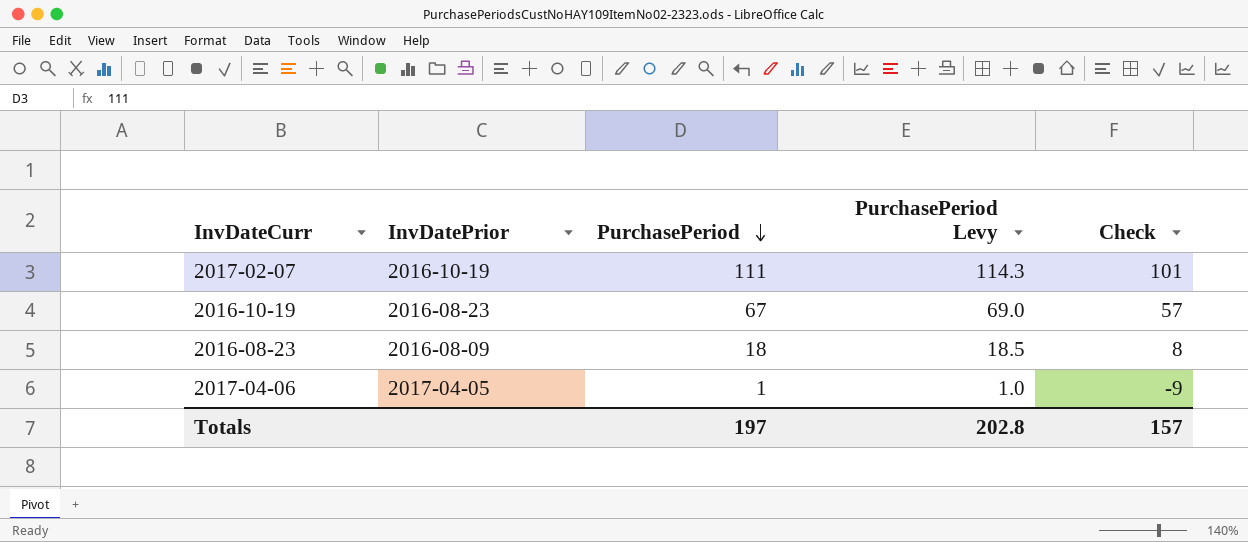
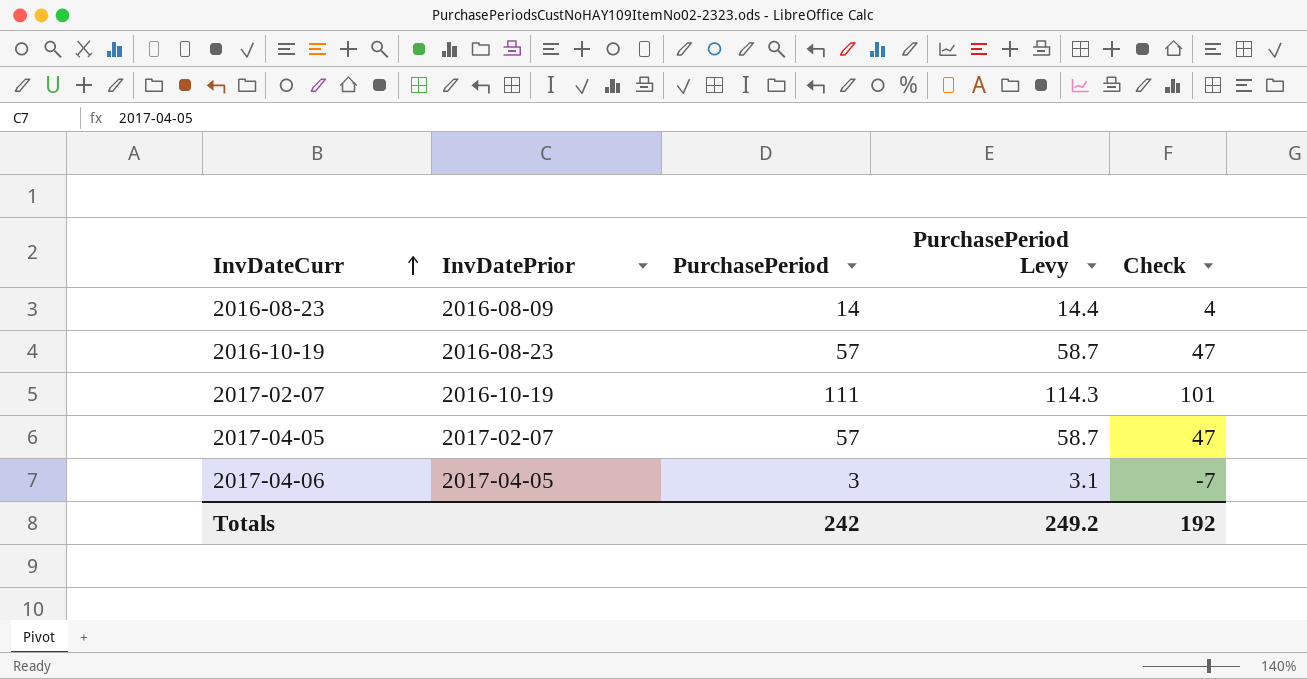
row order: PurchasePeriod descending -> InvDateCurr ascending
2016-08-23 | PurchasePeriod: 18 -> 14
2016-08-23 | PurchasePeriod Levy: 18.5 -> 14.4
2016-08-23 | Check: 8 -> 4
2016-10-19 | PurchasePeriod: 67 -> 57
2016-10-19 | PurchasePeriod Levy: 69.0 -> 58.7
2016-10-19 | Check: 57 -> 47
row 2017-04-05: none -> 2017-02-07 | 57 | 58.7 | 47
2017-04-06 | PurchasePeriod: 1 -> 3
2017-04-06 | PurchasePeriod Levy: 1.0 -> 3.1
2017-04-06 | Check: -9 -> -7
Totals | PurchasePeriod: 197 -> 242
Totals | PurchasePeriod Levy: 202.8 -> 249.2
Totals | Check: 157 -> 192

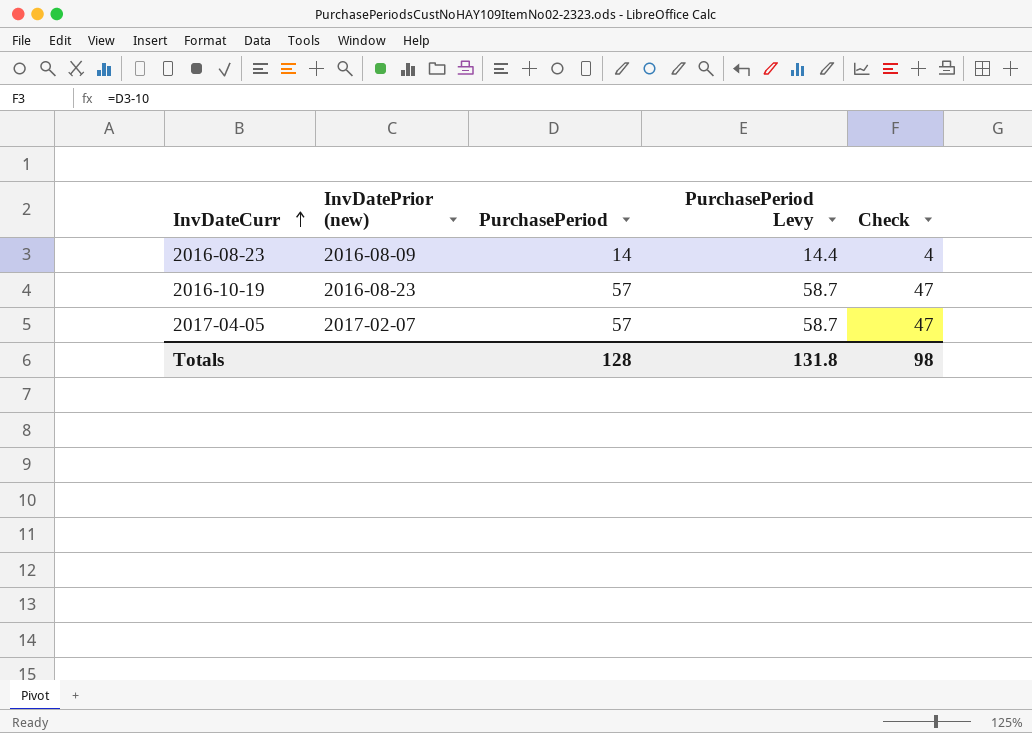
column name: InvDatePrior -> InvDatePrior (new)
row 2017-02-07: 2016-10-19 | 111 | 114.3 | 101 -> none
row 2017-04-06: 2017-04-05 | 3 | 3.1 | -7 -> none
Totals | PurchasePeriod: 242 -> 128
Totals | PurchasePeriod Levy: 249.2 -> 131.8
Totals | Check: 192 -> 98

